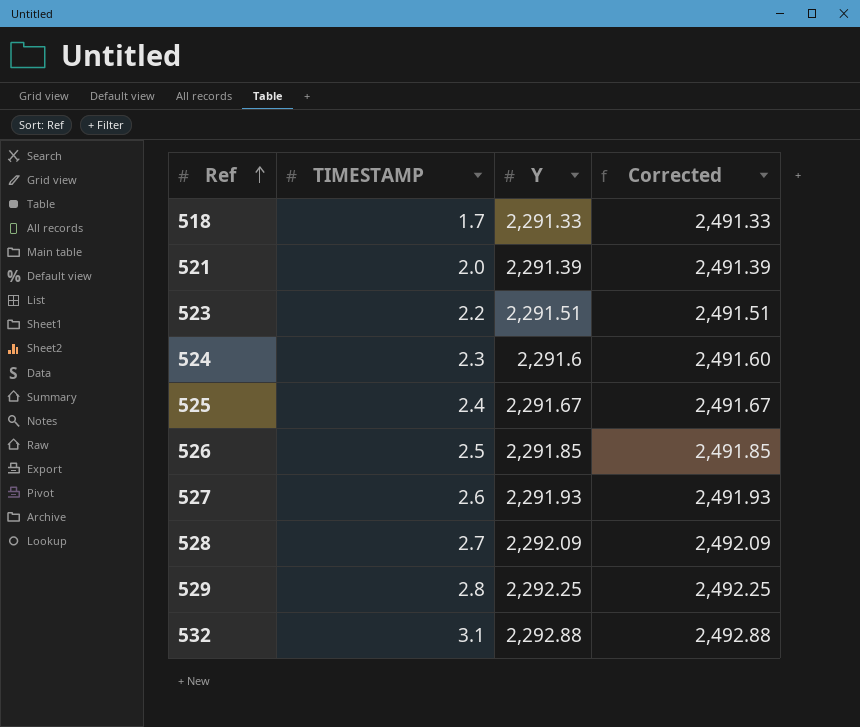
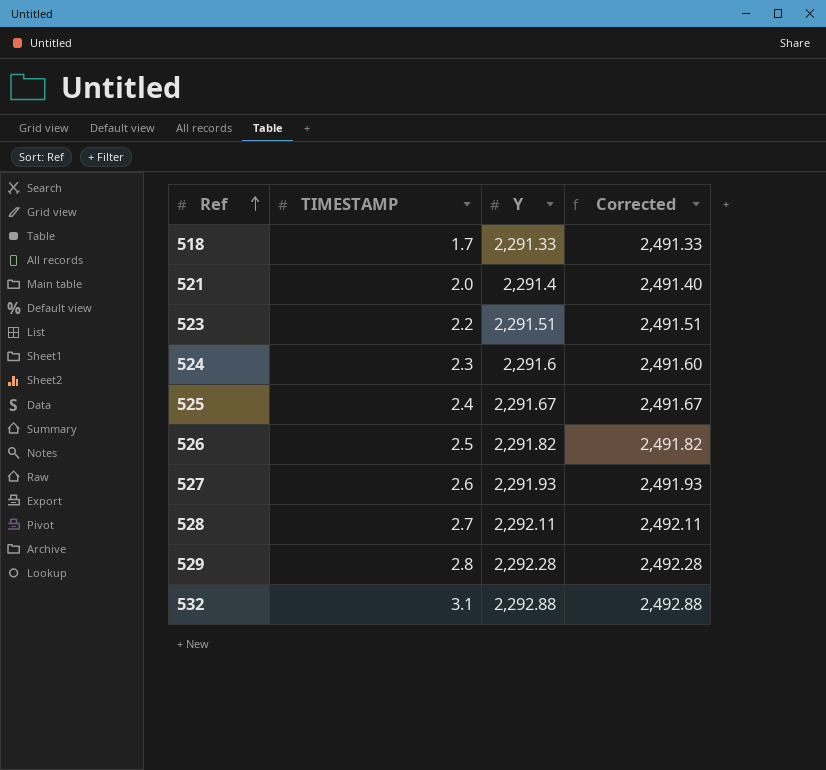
521 | Y: 2,291.39 -> 2,291.4
521 | Corrected: 2,491.39 -> 2,491.40
526 | Y: 2,291.85 -> 2,291.82
526 | Corrected: 2,491.85 -> 2,491.82
528 | Y: 2,292.09 -> 2,292.11
528 | Corrected: 2,492.09 -> 2,492.11
529 | Y: 2,292.25 -> 2,292.28
529 | Corrected: 2,492.25 -> 2,492.28

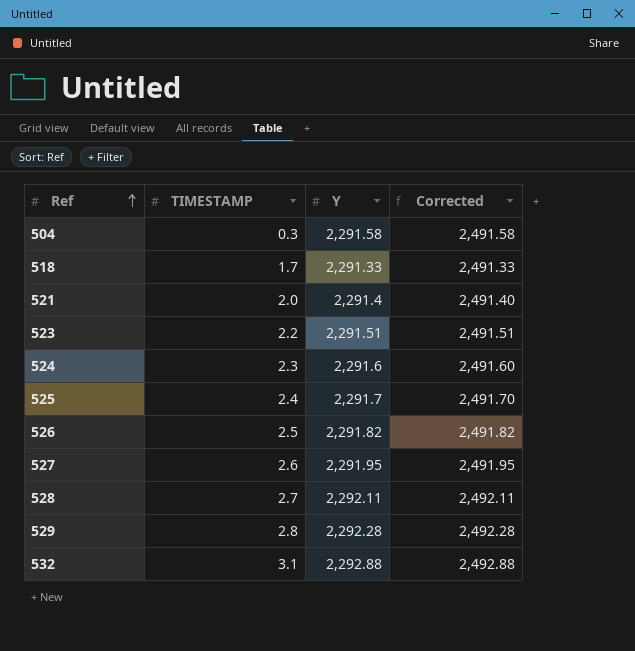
row 504: none -> 0.3 | 2,291.58 | 2,491.58
525 | Y: 2,291.67 -> 2,291.7
525 | Corrected: 2,491.67 -> 2,491.70
527 | Y: 2,291.93 -> 2,291.95
527 | Corrected: 2,491.93 -> 2,491.95

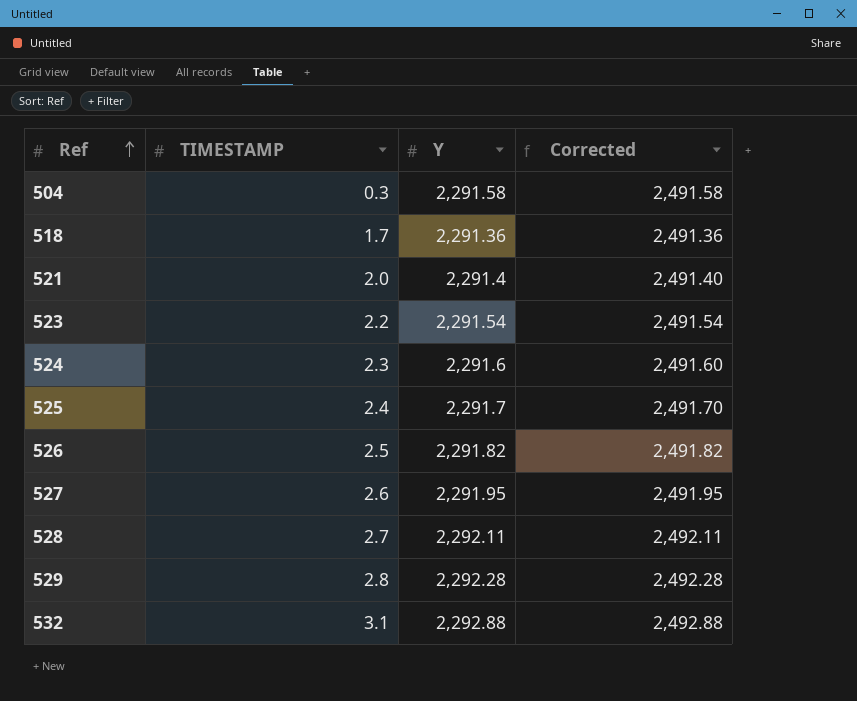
518 | Y: 2,291.33 -> 2,291.36
518 | Corrected: 2,491.33 -> 2,491.36
523 | Y: 2,291.51 -> 2,291.54
523 | Corrected: 2,491.51 -> 2,491.54

